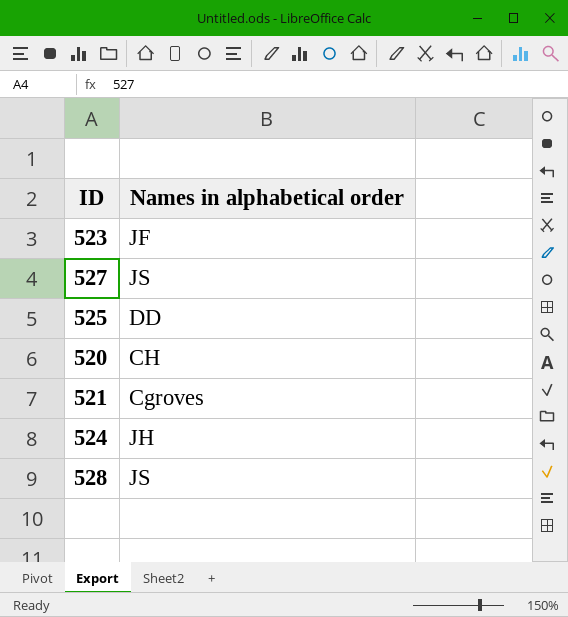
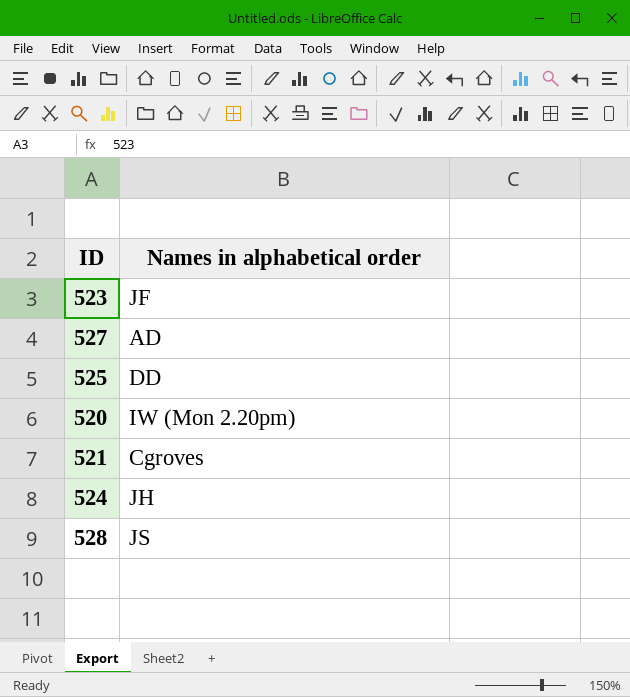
527 | Names in alphabetical order: JS -> AD
520 | Names in alphabetical order: CH -> IW (Mon 2.20pm)

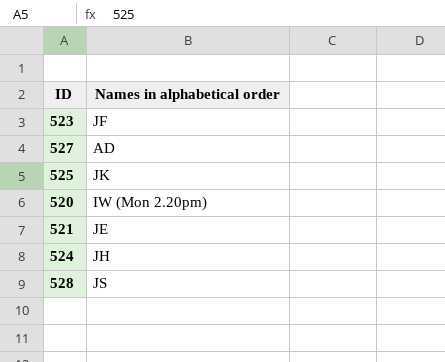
525 | Names in alphabetical order: DD -> JK
521 | Names in alphabetical order: Cgroves -> JE

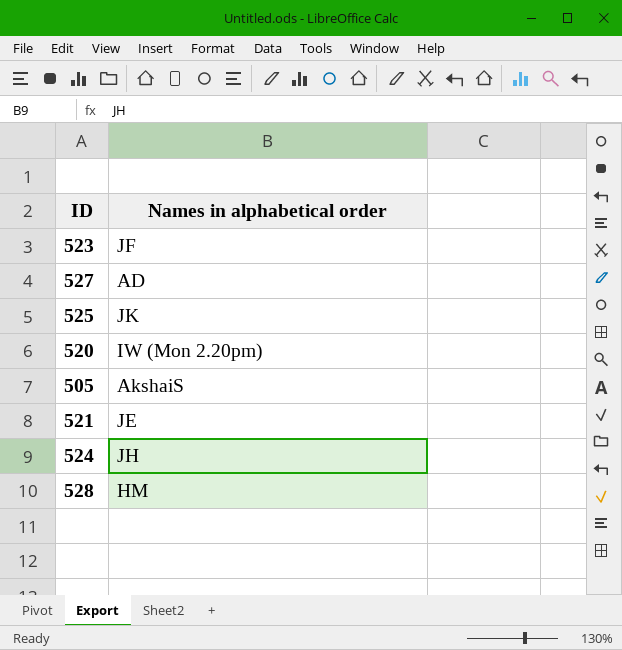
row 505: none -> AkshaiS
528 | Names in alphabetical order: JS -> HM

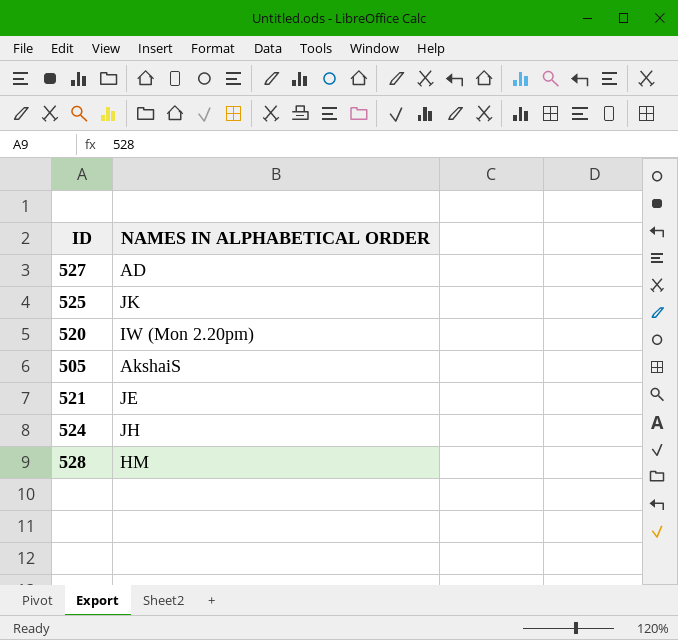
column name: Names in alphabetical order -> NAMES IN ALPHABETICAL ORDER
row 523: JF -> none

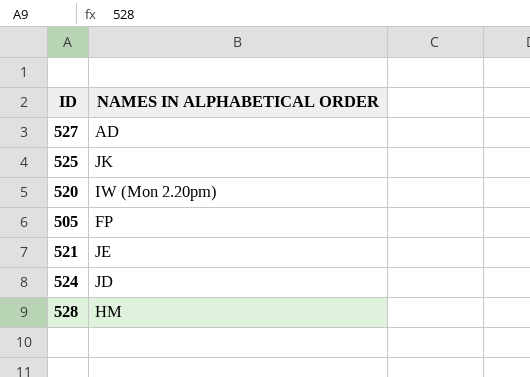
505 | NAMES IN ALPHABETICAL ORDER: AkshaiS -> FP
524 | NAMES IN ALPHABETICAL ORDER: JH -> JD

